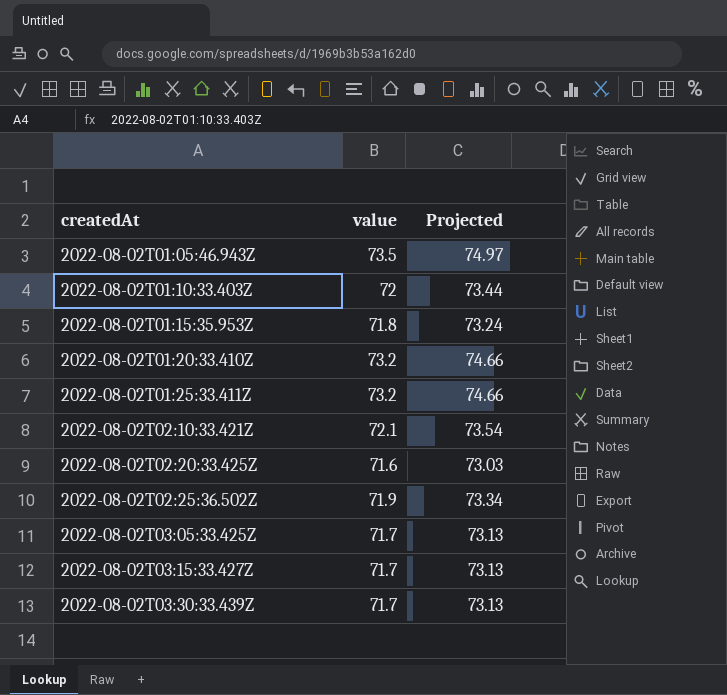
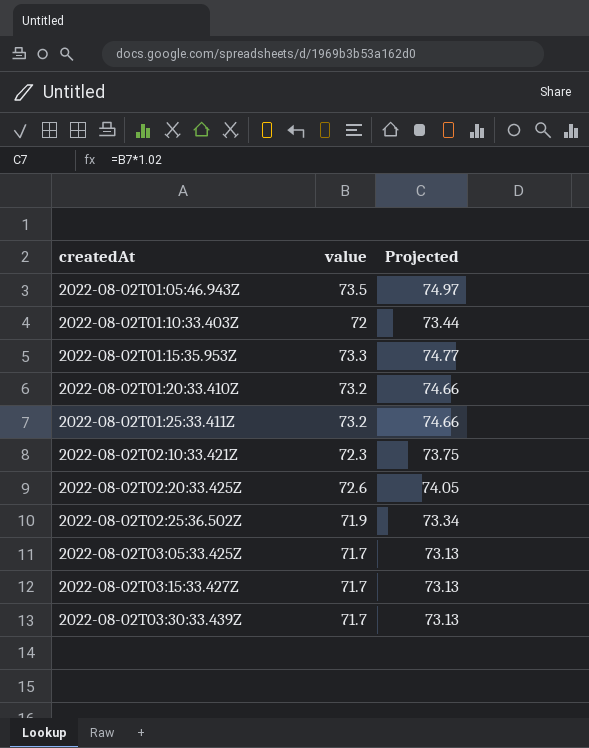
2022-08-02T01:15:35.953Z | value: 71.8 -> 73.3
2022-08-02T01:15:35.953Z | Projected: 73.24 -> 74.77
2022-08-02T02:10:33.421Z | value: 72.1 -> 72.3
2022-08-02T02:10:33.421Z | Projected: 73.54 -> 73.75
2022-08-02T02:20:33.425Z | value: 71.6 -> 72.6
2022-08-02T02:20:33.425Z | Projected: 73.03 -> 74.05

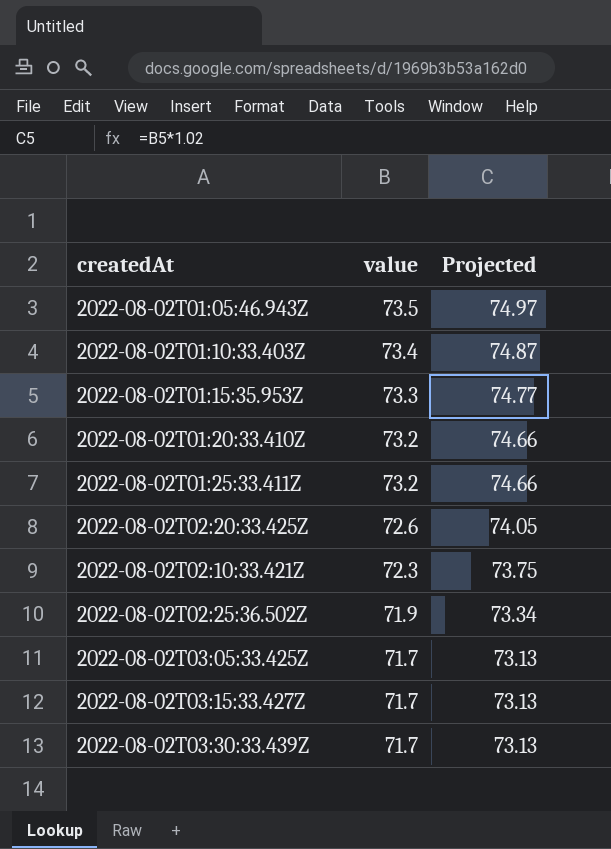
row order: createdAt ascending -> value descending
2022-08-02T01:10:33.403Z | value: 72 -> 73.4
2022-08-02T01:10:33.403Z | Projected: 73.44 -> 74.87

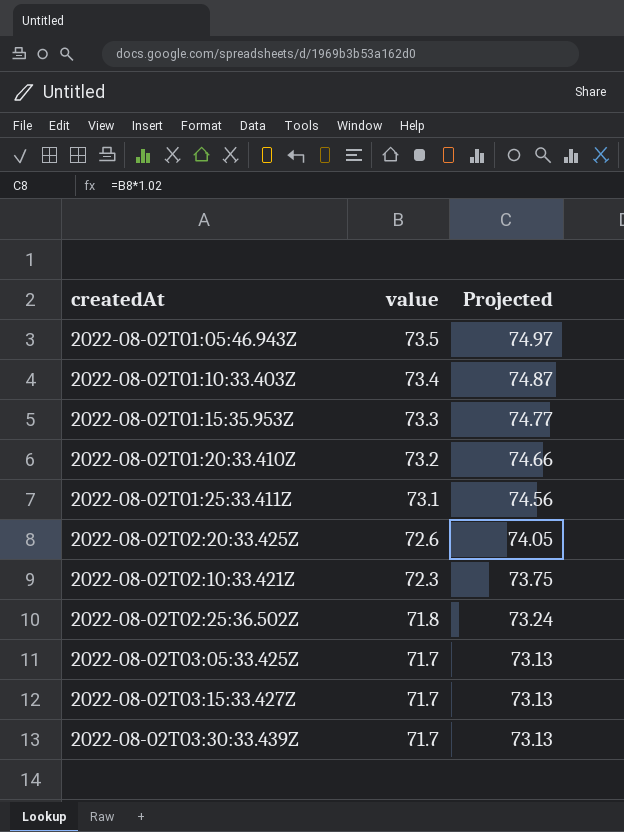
2022-08-02T01:25:33.411Z | value: 73.2 -> 73.1
2022-08-02T01:25:33.411Z | Projected: 74.66 -> 74.56
2022-08-02T02:25:36.502Z | value: 71.9 -> 71.8
2022-08-02T02:25:36.502Z | Projected: 73.34 -> 73.24

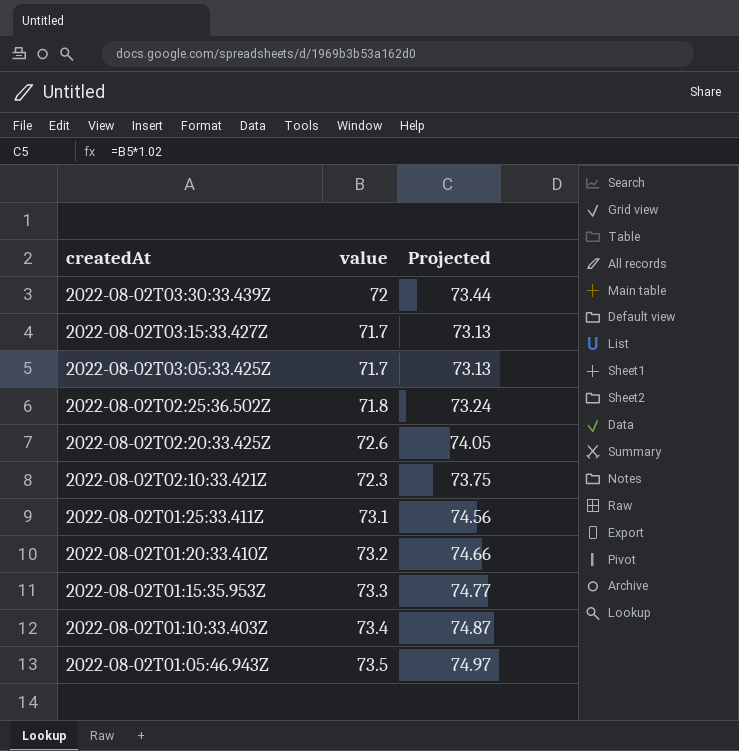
row order: value descending -> createdAt descending
2022-08-02T03:30:33.439Z | value: 71.7 -> 72
2022-08-02T03:30:33.439Z | Projected: 73.13 -> 73.44

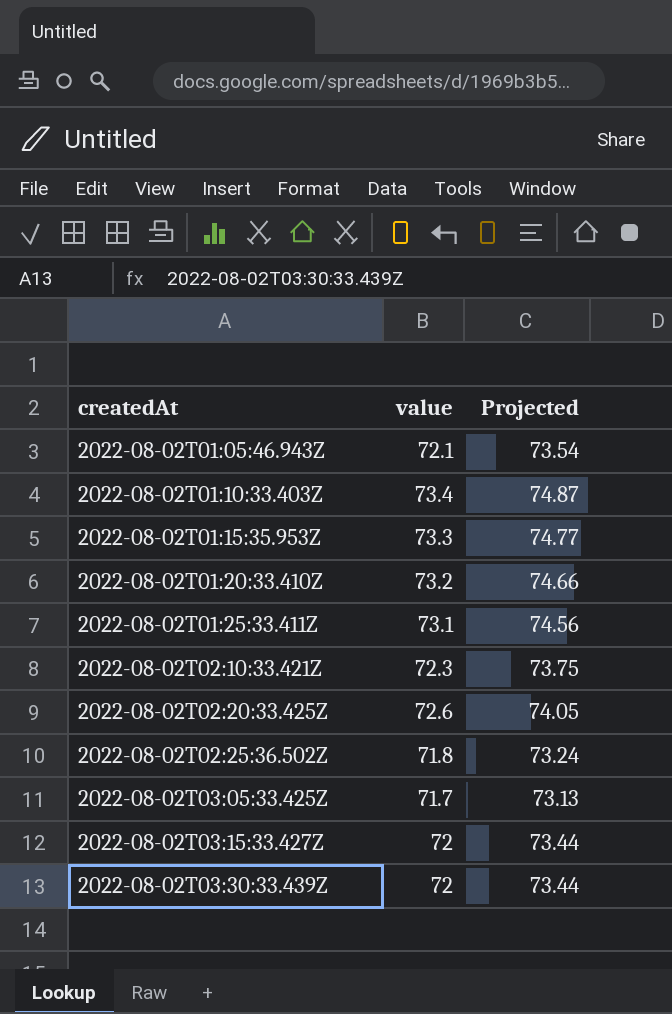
row order: createdAt descending -> createdAt ascending
2022-08-02T01:05:46.943Z | value: 73.5 -> 72.1
2022-08-02T01:05:46.943Z | Projected: 74.97 -> 73.54
2022-08-02T03:15:33.427Z | value: 71.7 -> 72
2022-08-02T03:15:33.427Z | Projected: 73.13 -> 73.44

